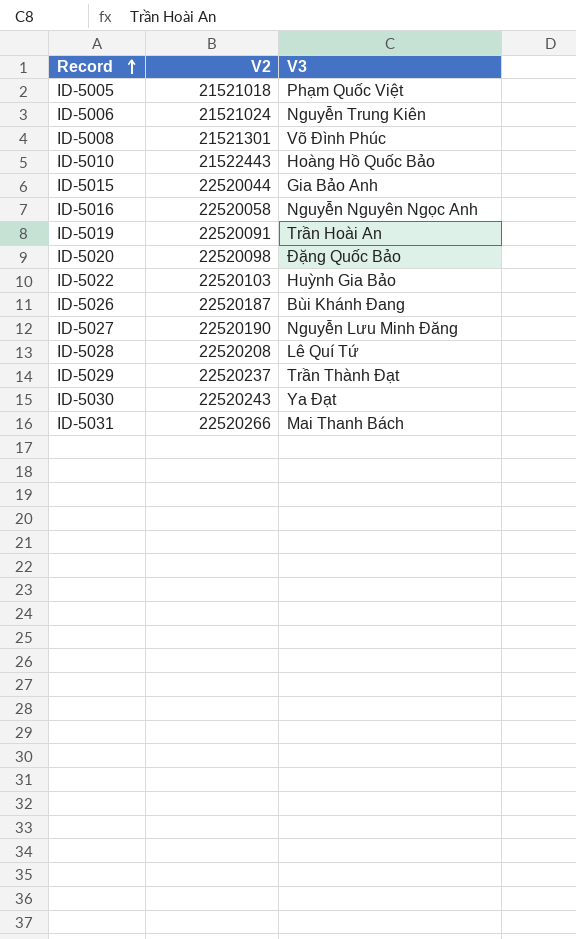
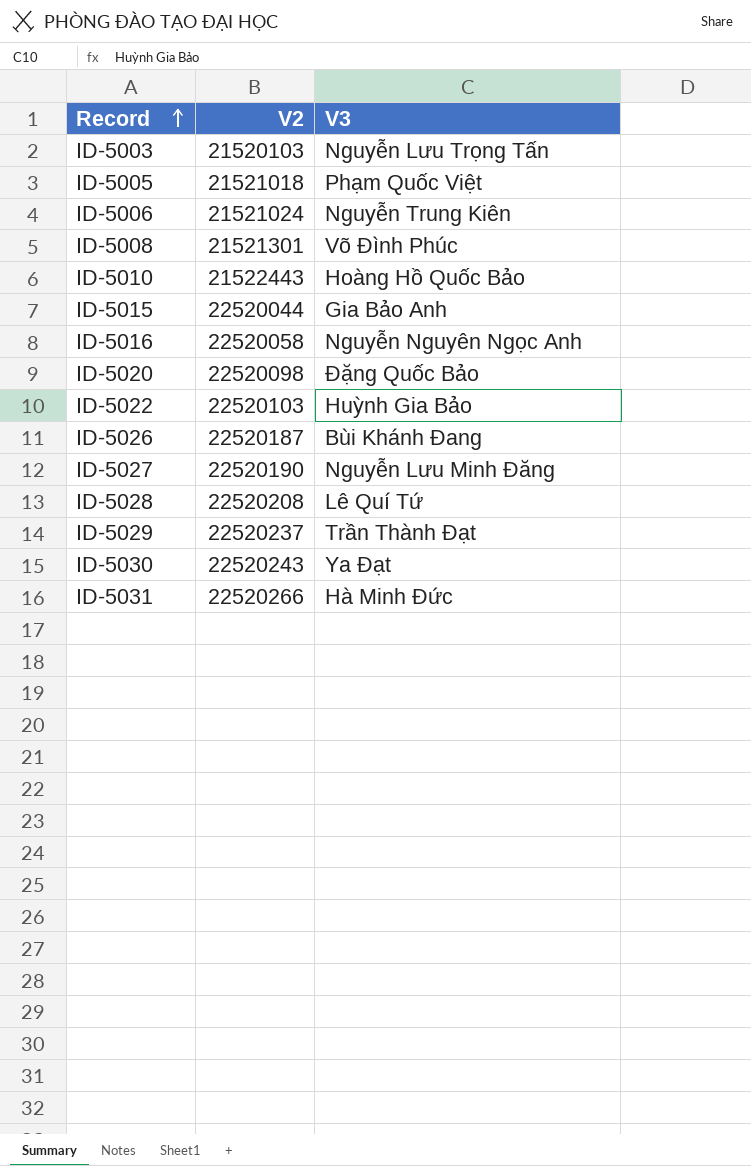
row ID-5019: 22520091 | Trần Hoài An -> none
row ID-5003: none -> 21520103 | Nguyễn Lưu Trọng Tấn
ID-5031 | V3: Mai Thanh Bách -> Hà Minh Đức

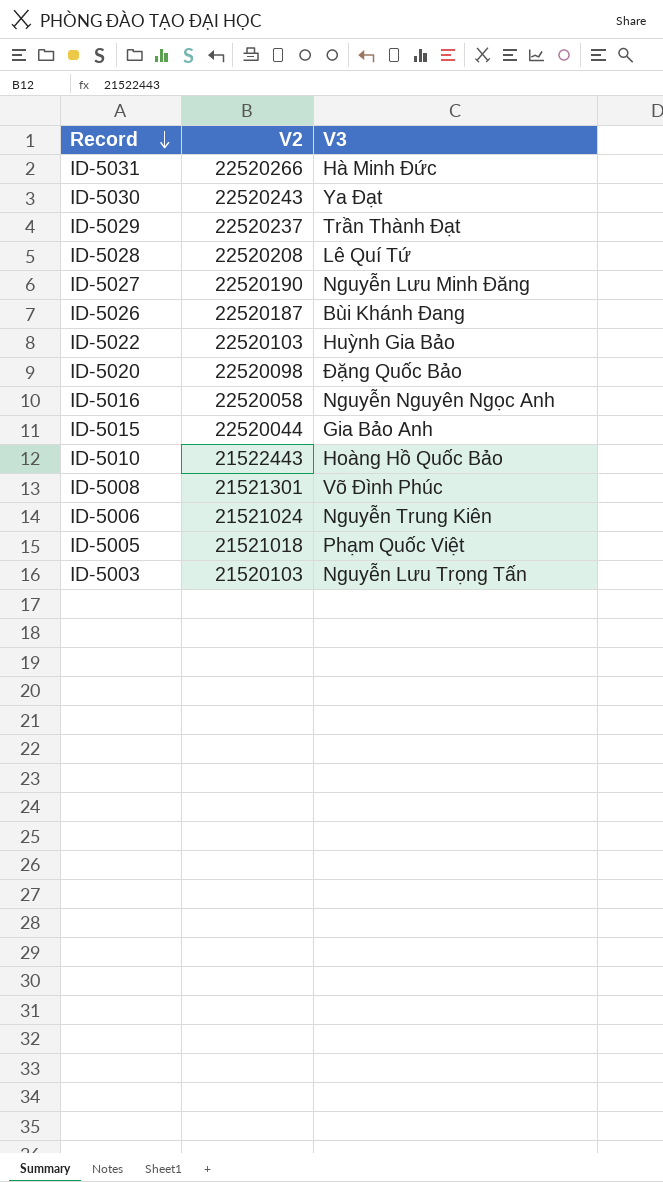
row order: Record ascending -> Record descending

